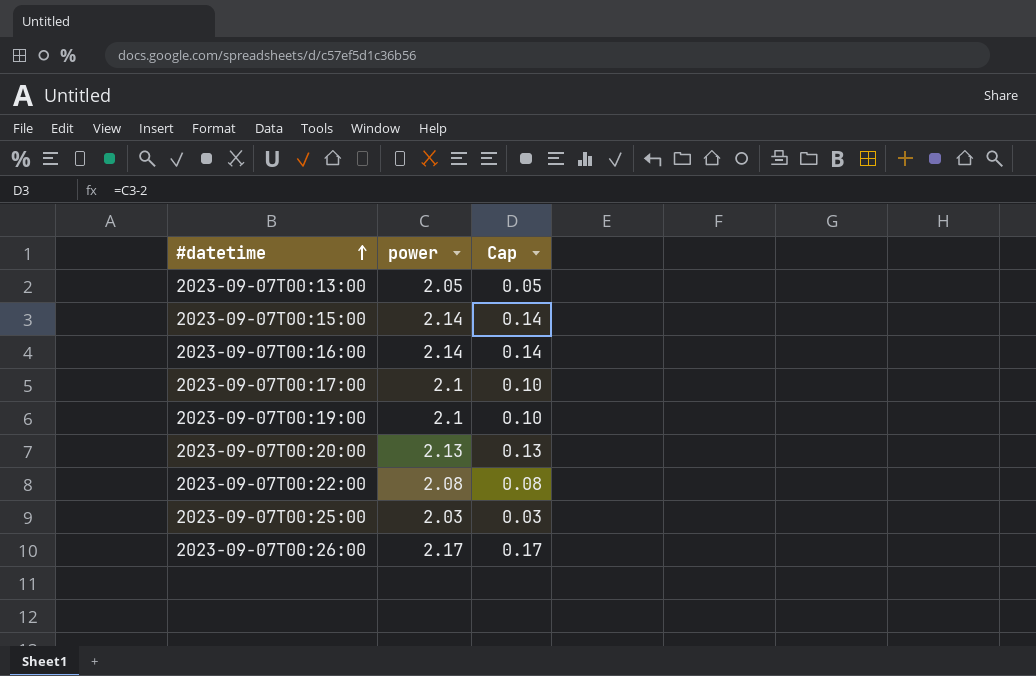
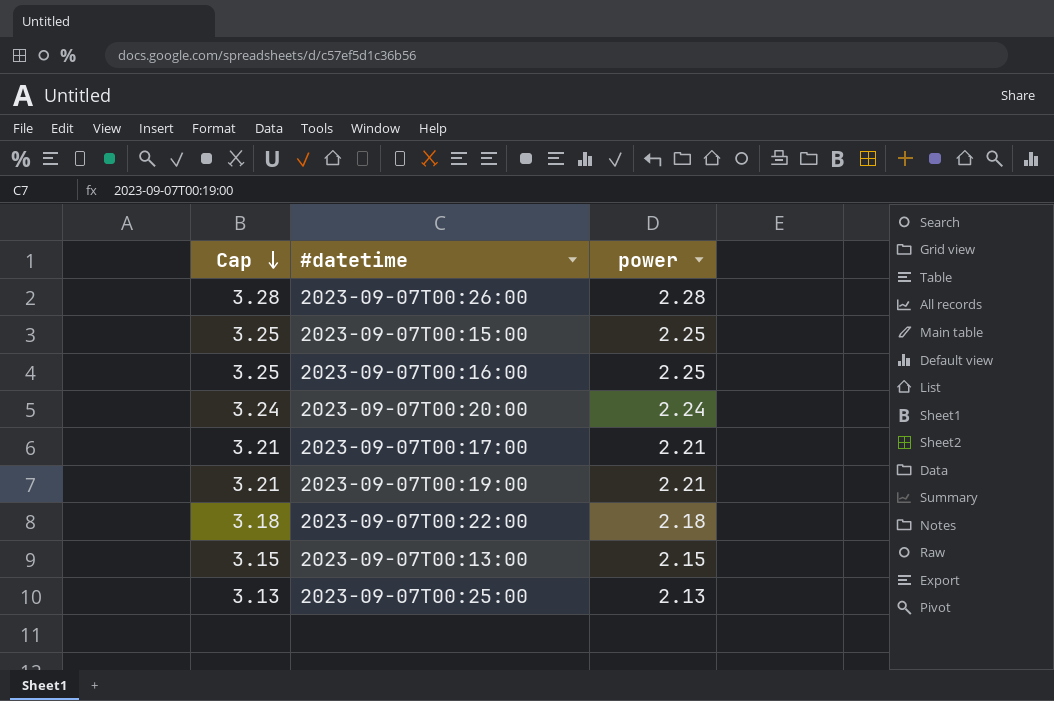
row order: #datetime ascending -> Cap descending
column Cap | formula: [power] - 2 -> [power] + 1
column Cap | position: 3 -> 1
2023-09-07T00:26:00 | power: 2.17 -> 2.28
2023-09-07T00:15:00 | power: 2.14 -> 2.25
2023-09-07T00:16:00 | power: 2.14 -> 2.25
2023-09-07T00:20:00 | power: 2.13 -> 2.24
2023-09-07T00:17:00 | power: 2.1 -> 2.21
2023-09-07T00:19:00 | power: 2.1 -> 2.21
2023-09-07T00:22:00 | power: 2.08 -> 2.18
2023-09-07T00:13:00 | power: 2.05 -> 2.15
2023-09-07T00:25:00 | power: 2.03 -> 2.13

